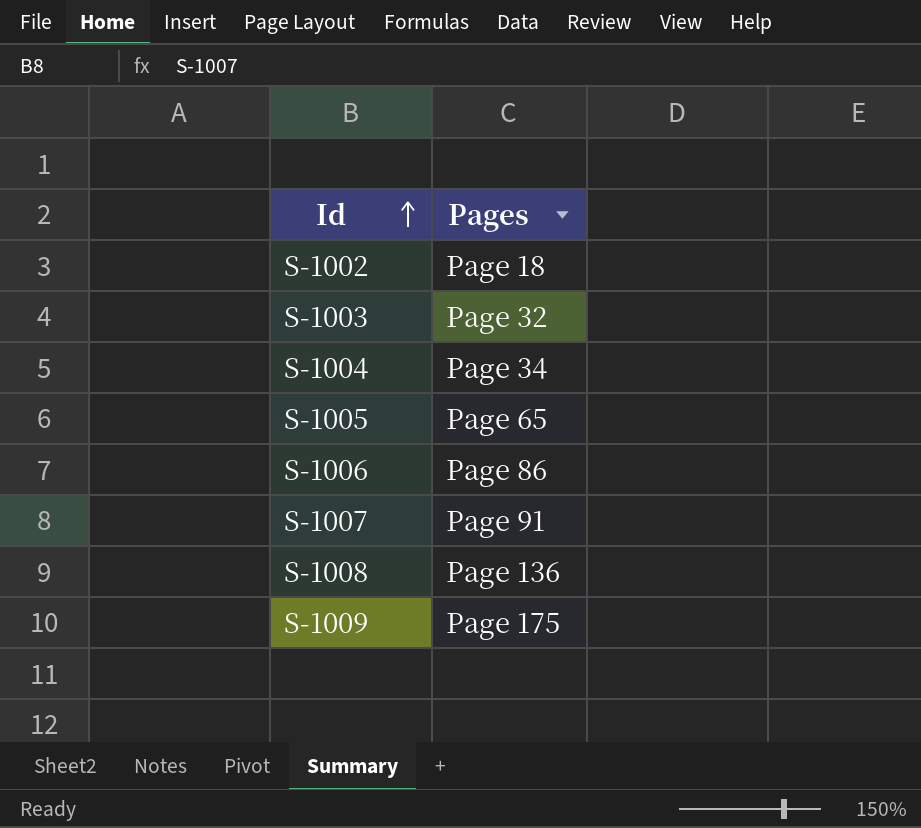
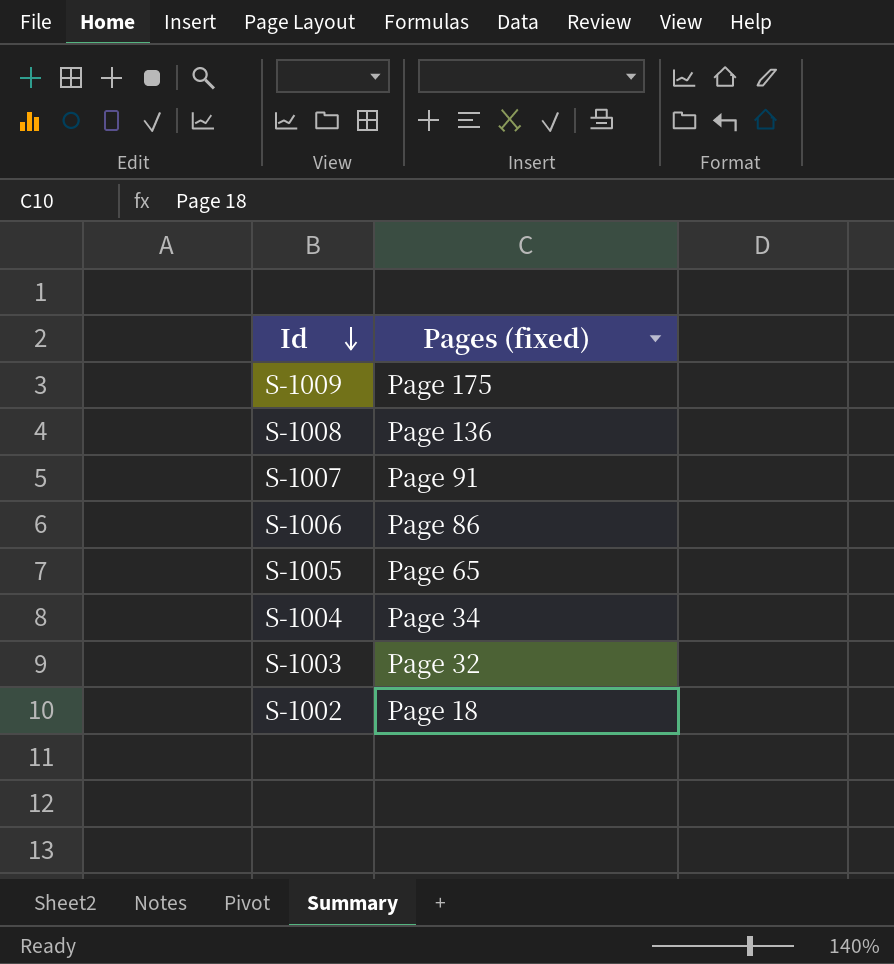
row order: Id ascending -> Id descending
column name: Pages -> Pages (fixed)

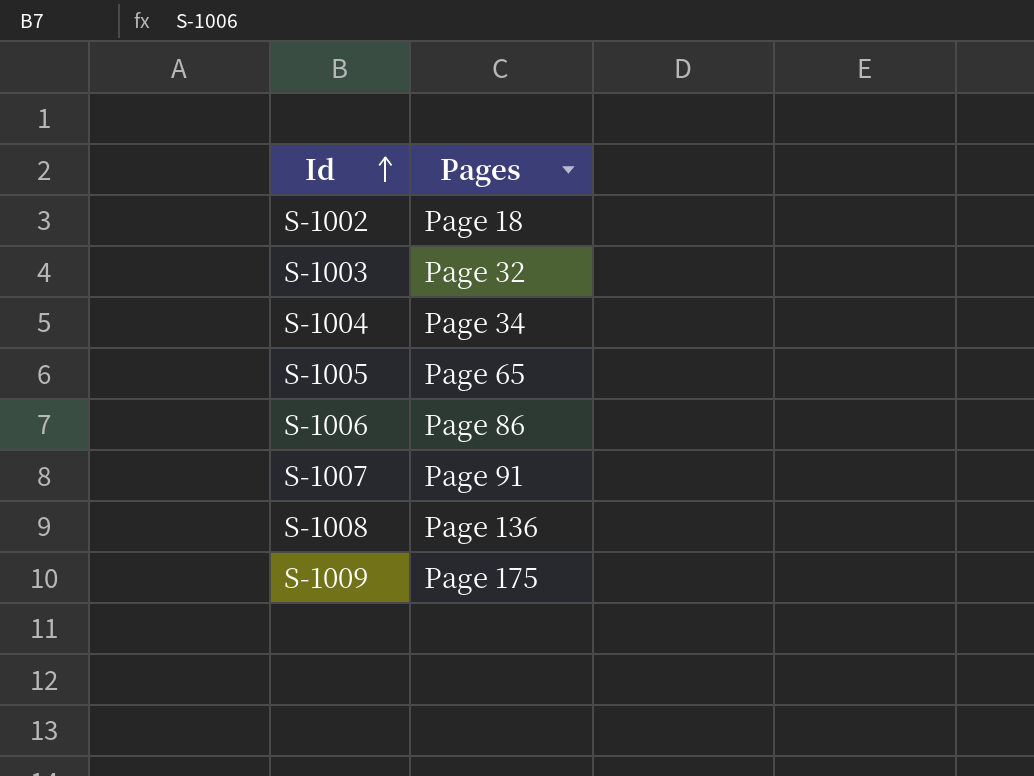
row order: Id descending -> Id ascending
column name: Pages (fixed) -> Pages

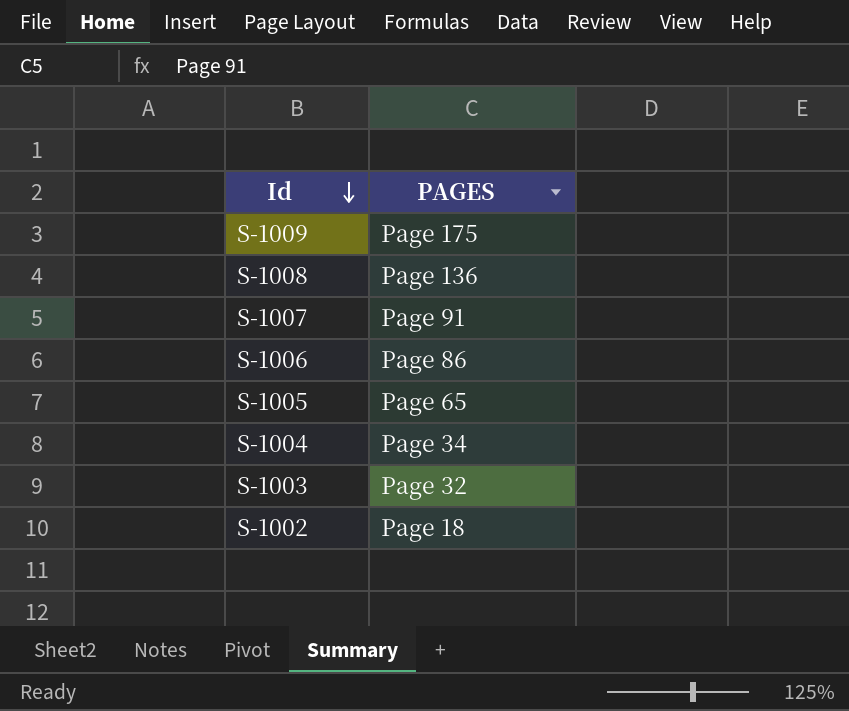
row order: Id ascending -> Id descending
column name: Pages -> PAGES

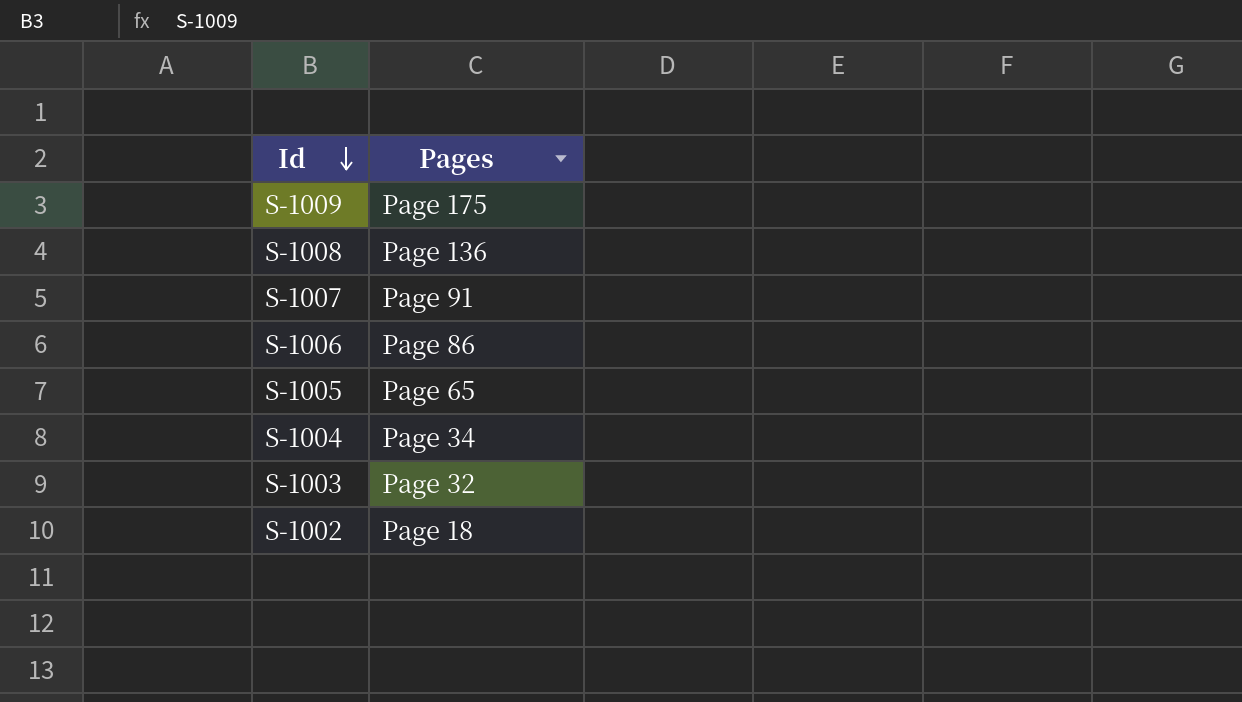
column name: PAGES -> Pages

